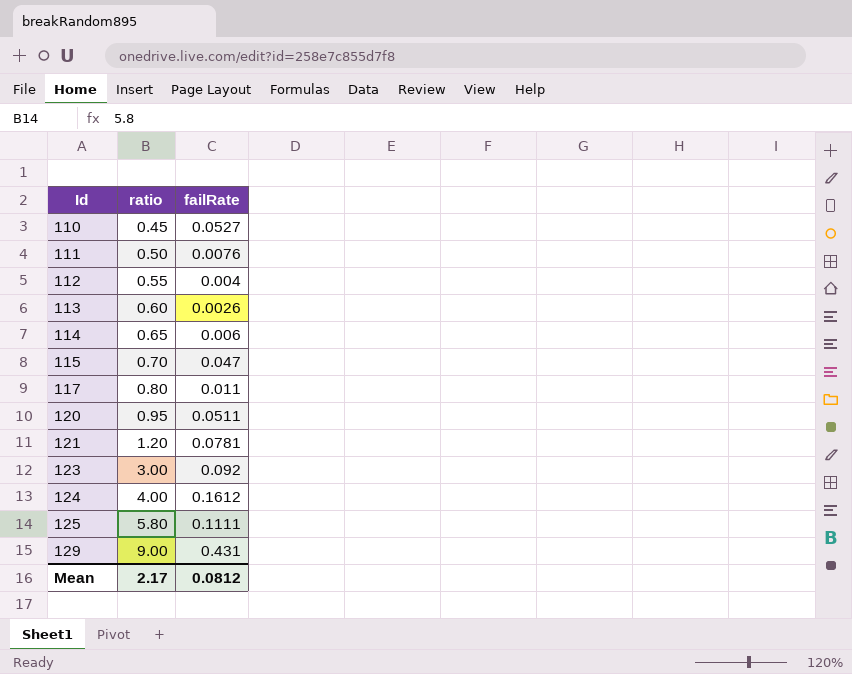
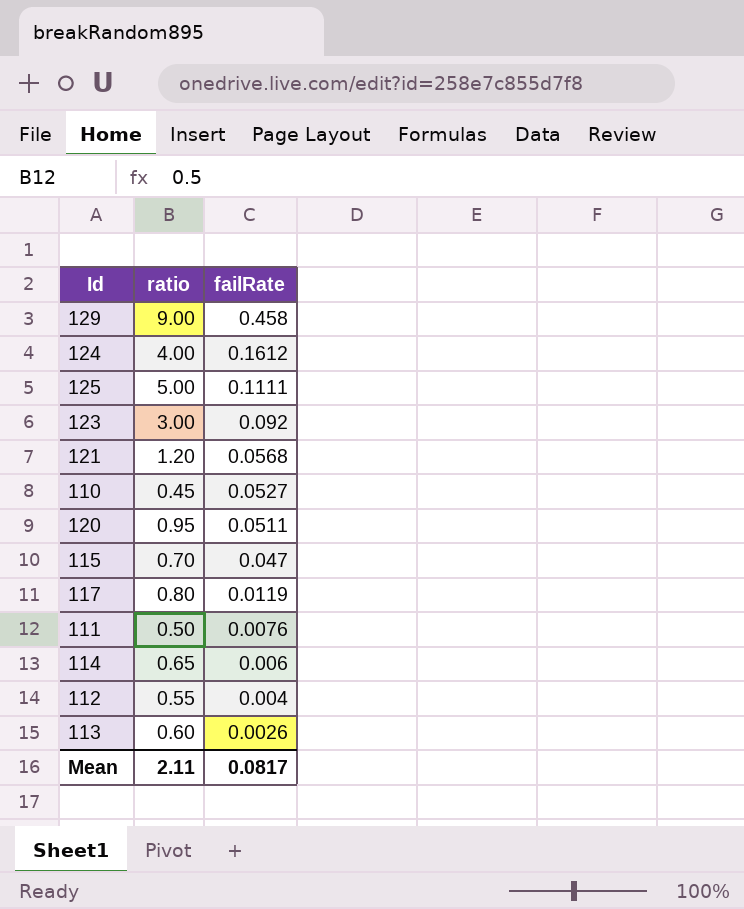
row order: Id ascending -> failRate descending
129 | failRate: 0.431 -> 0.458
125 | ratio: 5.80 -> 5.00
121 | failRate: 0.0781 -> 0.0568
117 | failRate: 0.011 -> 0.0119
Mean | ratio: 2.17 -> 2.11
Mean | failRate: 0.0812 -> 0.0817

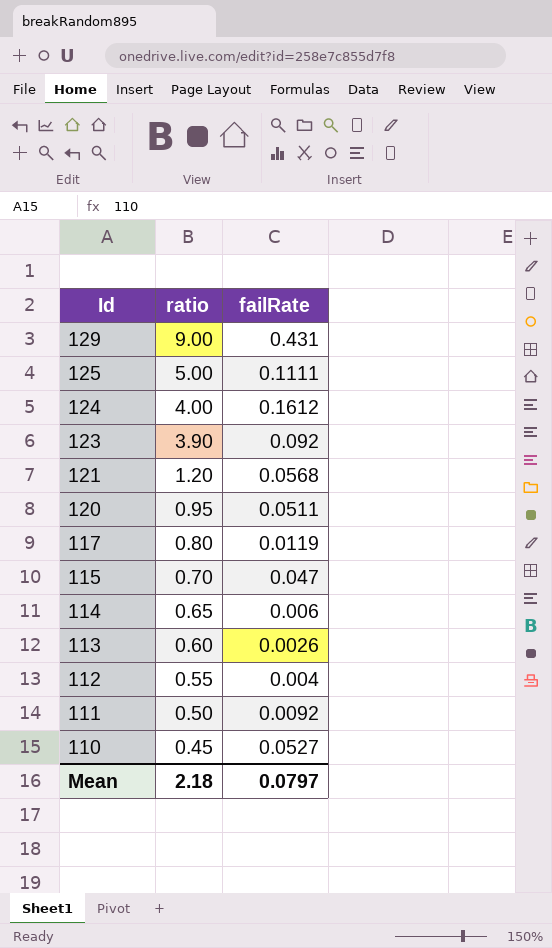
row order: failRate descending -> Id descending
129 | failRate: 0.458 -> 0.431
123 | ratio: 3.00 -> 3.90
111 | failRate: 0.0076 -> 0.0092
Mean | ratio: 2.11 -> 2.18
Mean | failRate: 0.0817 -> 0.0797

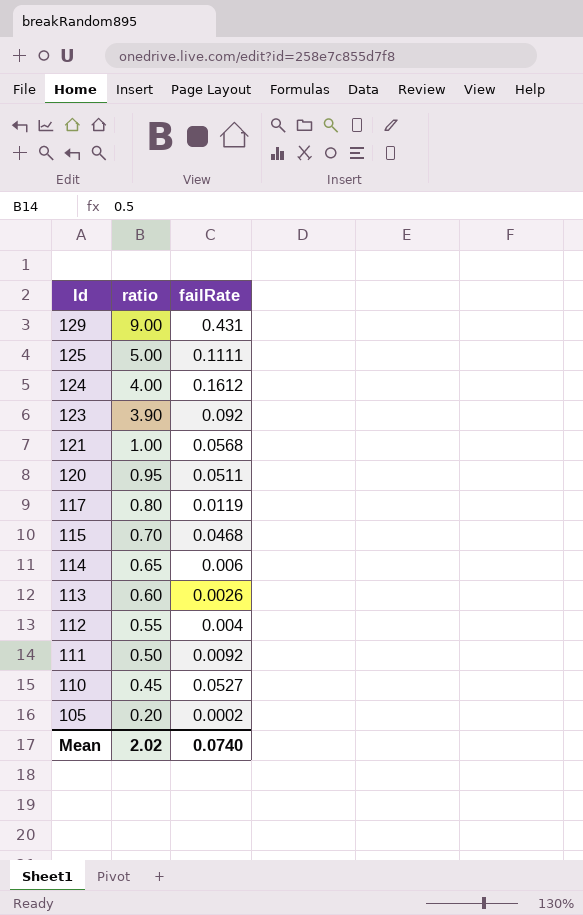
121 | ratio: 1.20 -> 1.00
115 | failRate: 0.047 -> 0.0468
row 105: none -> 0.20 | 0.0002
Mean | ratio: 2.18 -> 2.02
Mean | failRate: 0.0797 -> 0.0740

